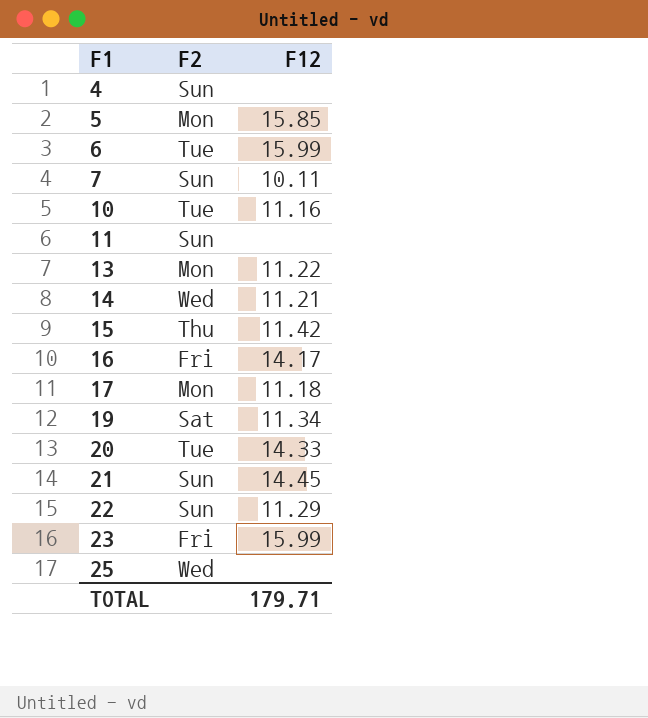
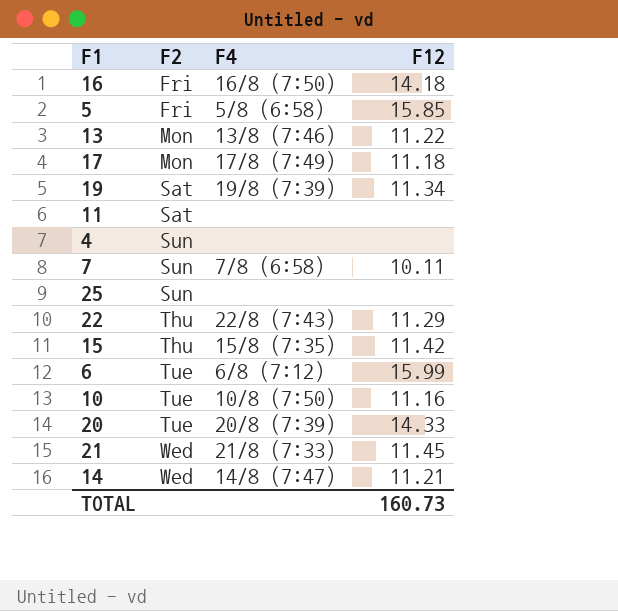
row order: F1 ascending -> F2 ascending
column F4 | position: none -> 3
row 23: Fri | 15.99 -> none
16 | F12: 14.17 -> 14.18
5 | F2: Mon -> Fri
11 | F2: Sun -> Sat
25 | F2: Wed -> Sun
22 | F2: Sun -> Thu
21 | F2: Sun -> Wed
21 | F12: 14.45 -> 11.45
TOTAL | F12: 179.71 -> 160.73

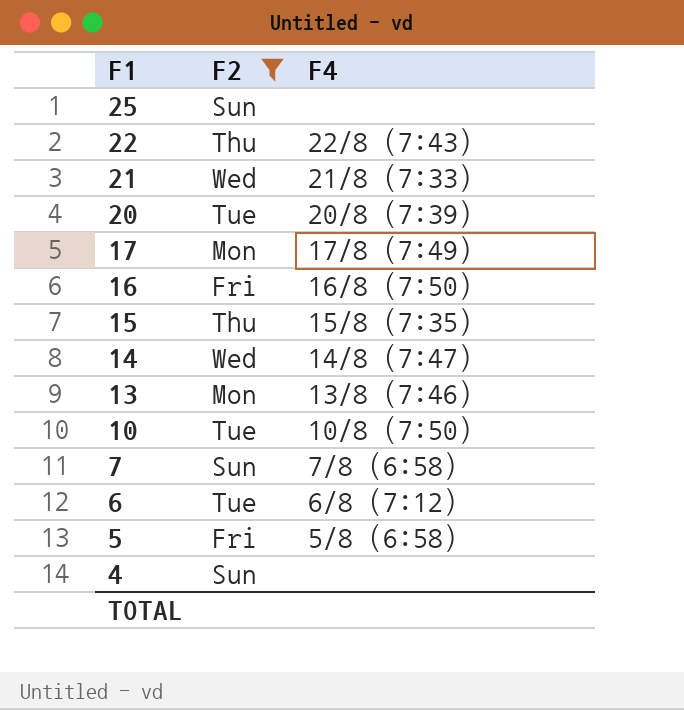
filter: none -> F2 != Sat
row order: F2 ascending -> F1 descending
column F12 | position: 4 -> none

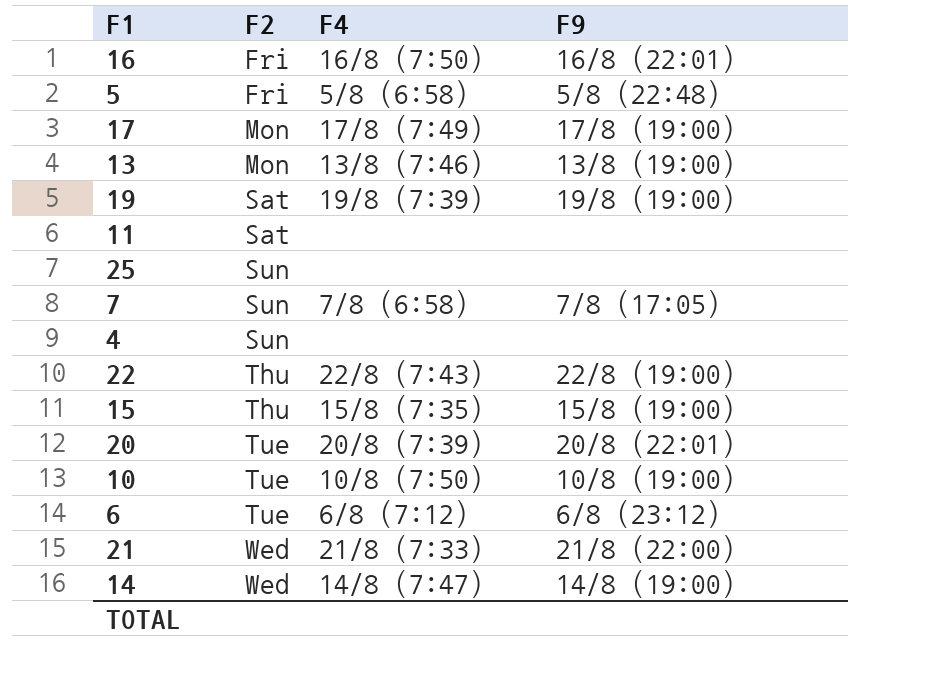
filter: F2 != Sat -> none
row order: F1 descending -> F2 ascending
column F9 | position: none -> 4

